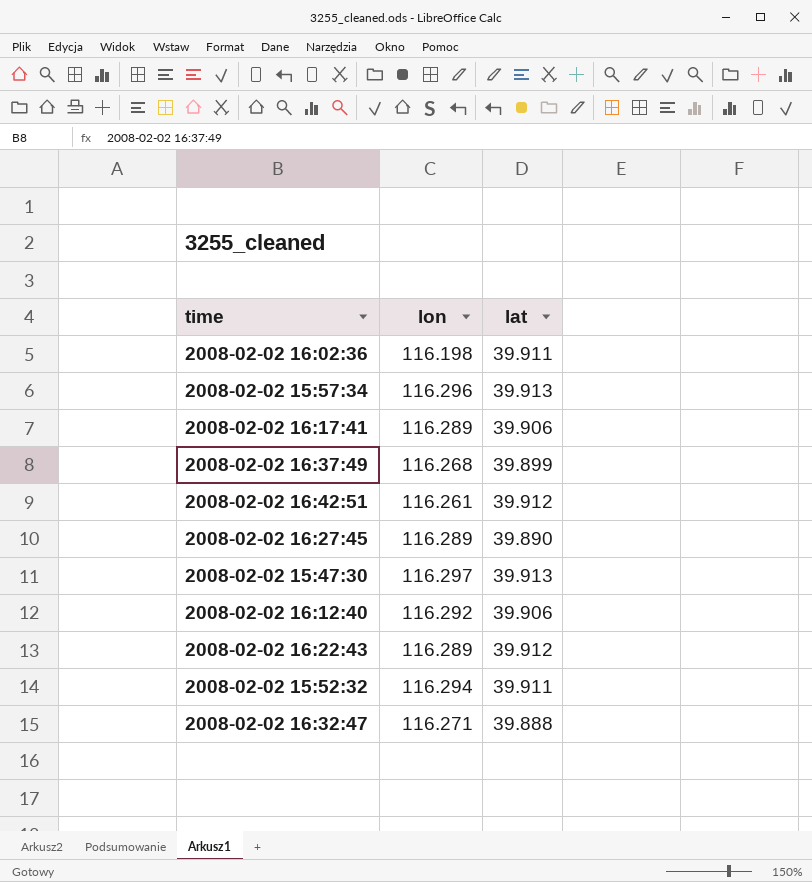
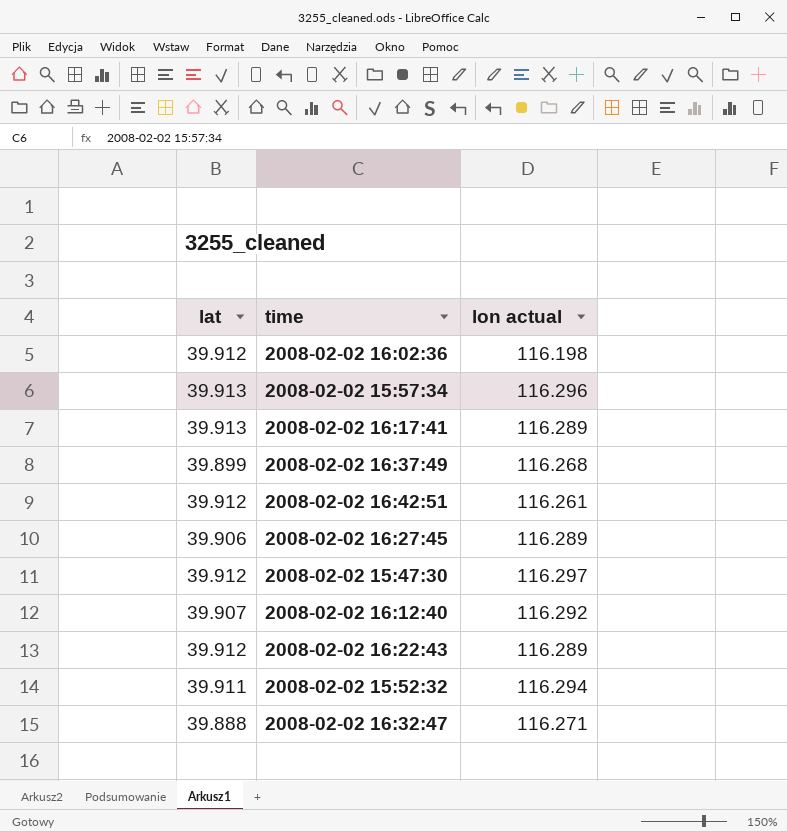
column lat | position: 3 -> 1
column name: lon -> lon actual
2008-02-02 16:02:36 | lat: 39.911 -> 39.912
2008-02-02 16:17:41 | lat: 39.906 -> 39.913
2008-02-02 16:27:45 | lat: 39.890 -> 39.906
2008-02-02 15:47:30 | lat: 39.913 -> 39.912
2008-02-02 16:12:40 | lat: 39.906 -> 39.907

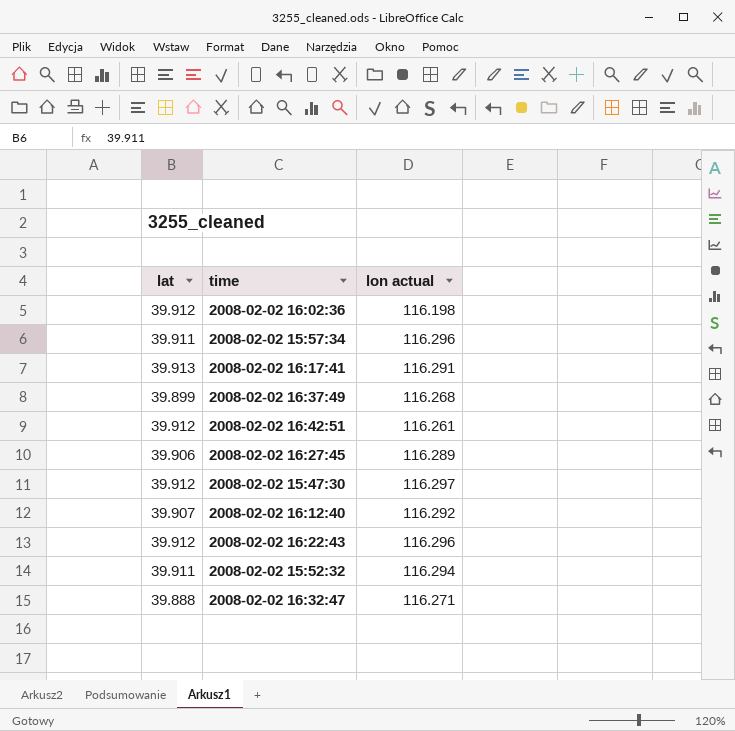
2008-02-02 15:57:34 | lat: 39.913 -> 39.911
2008-02-02 16:17:41 | lon actual: 116.289 -> 116.291
2008-02-02 16:22:43 | lon actual: 116.289 -> 116.296

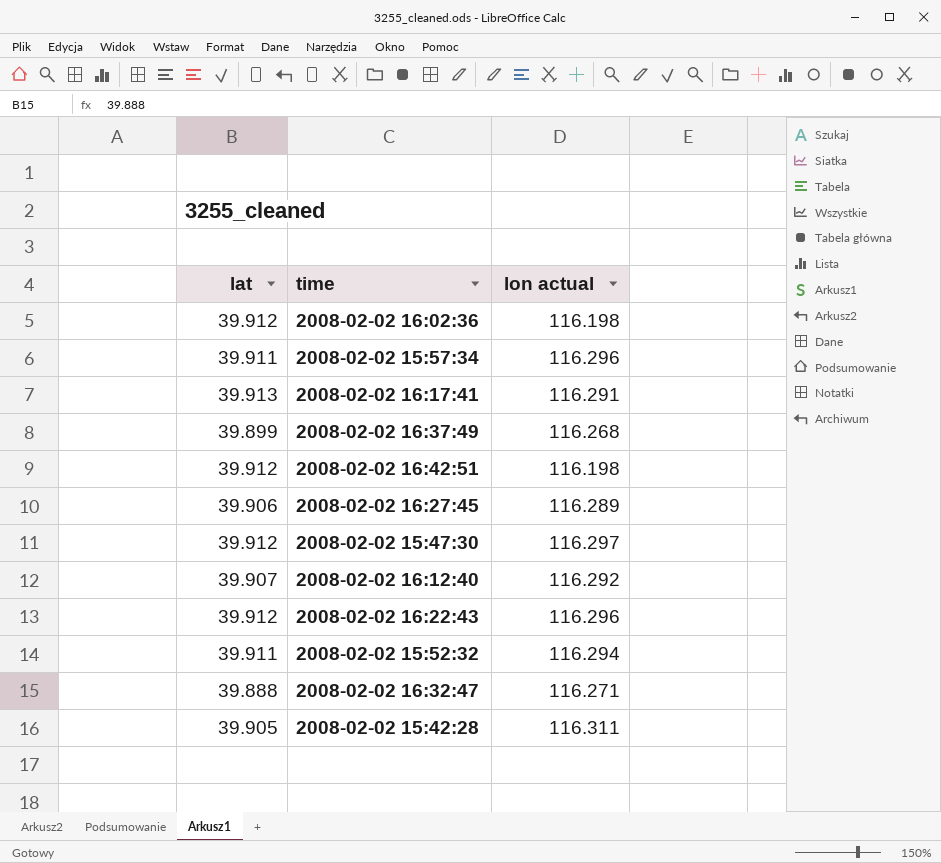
2008-02-02 16:42:51 | lon actual: 116.261 -> 116.198
row 2008-02-02 15:42:28: none -> 39.905 | 116.311

